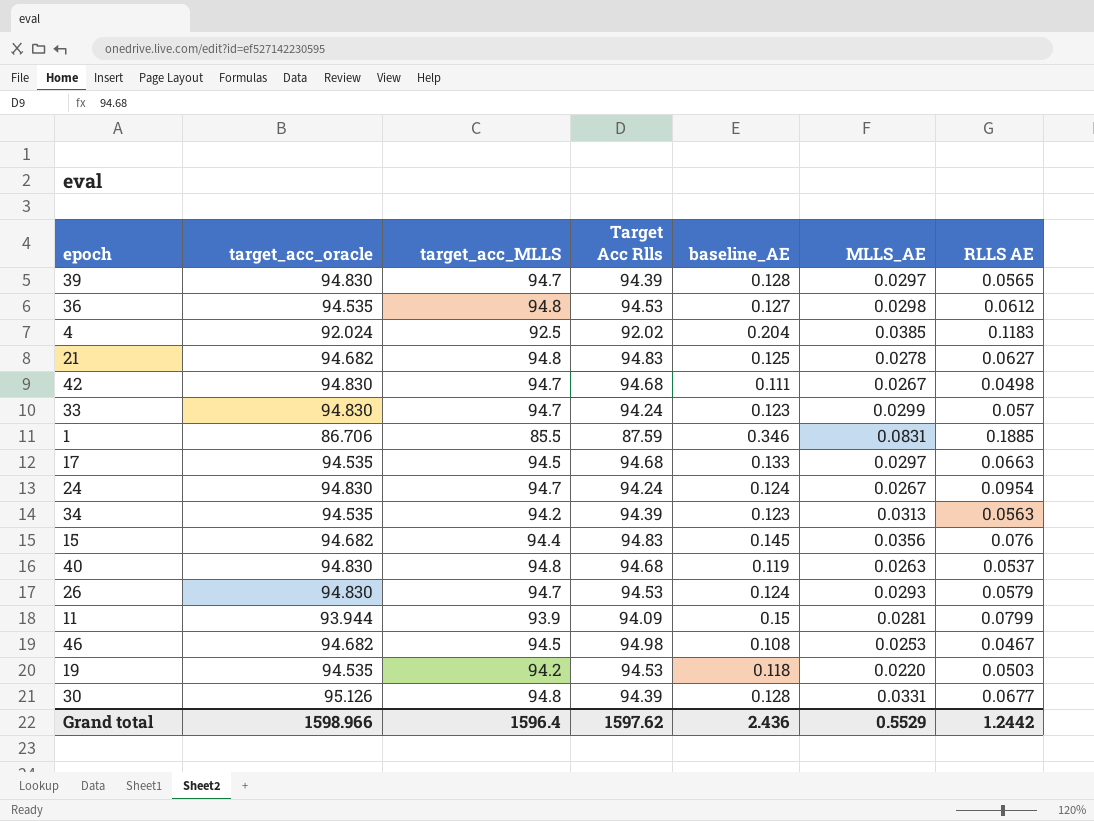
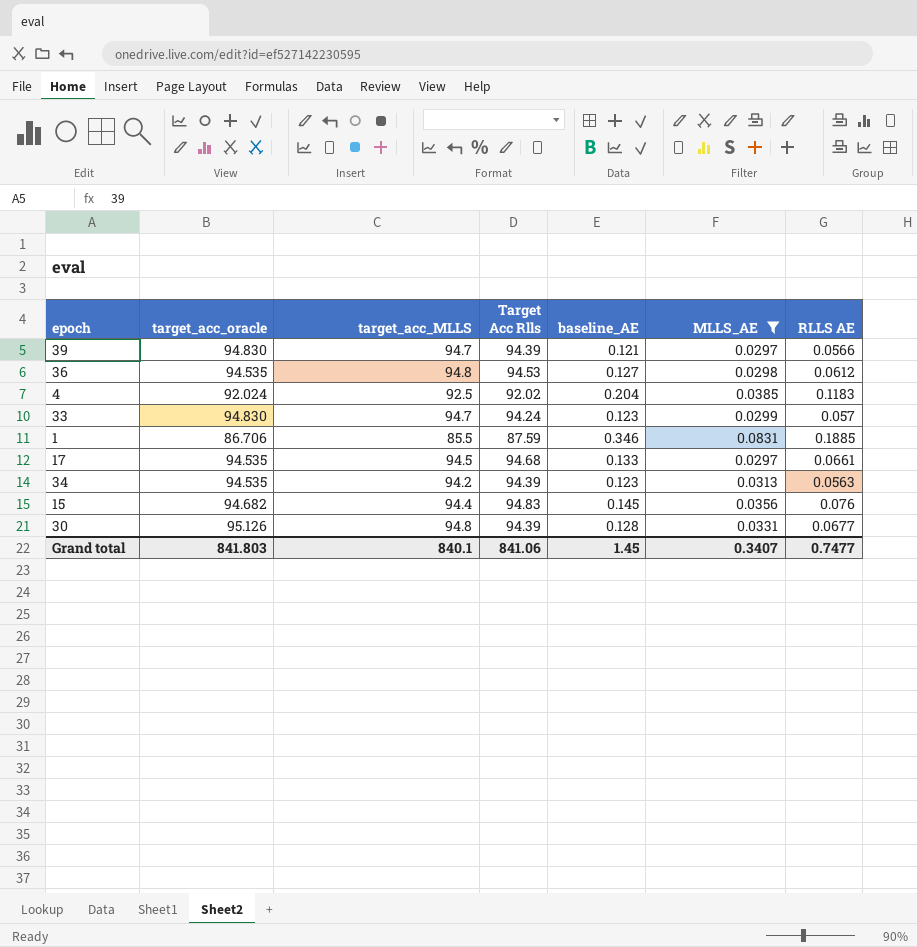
filter: none -> MLLS_AE >= 0.0297
39 | baseline_AE: 0.128 -> 0.121
39 | RLLS AE: 0.0565 -> 0.0566
17 | RLLS AE: 0.0663 -> 0.0661
Grand total | target_acc_oracle: 1598.966 -> 841.803
Grand total | target_acc_MLLS: 1596.4 -> 840.1
Grand total | Target Acc Rlls: 1597.62 -> 841.06
Grand total | baseline_AE: 2.436 -> 1.45
Grand total | MLLS_AE: 0.5529 -> 0.3407
Grand total | RLLS AE: 1.2442 -> 0.7477

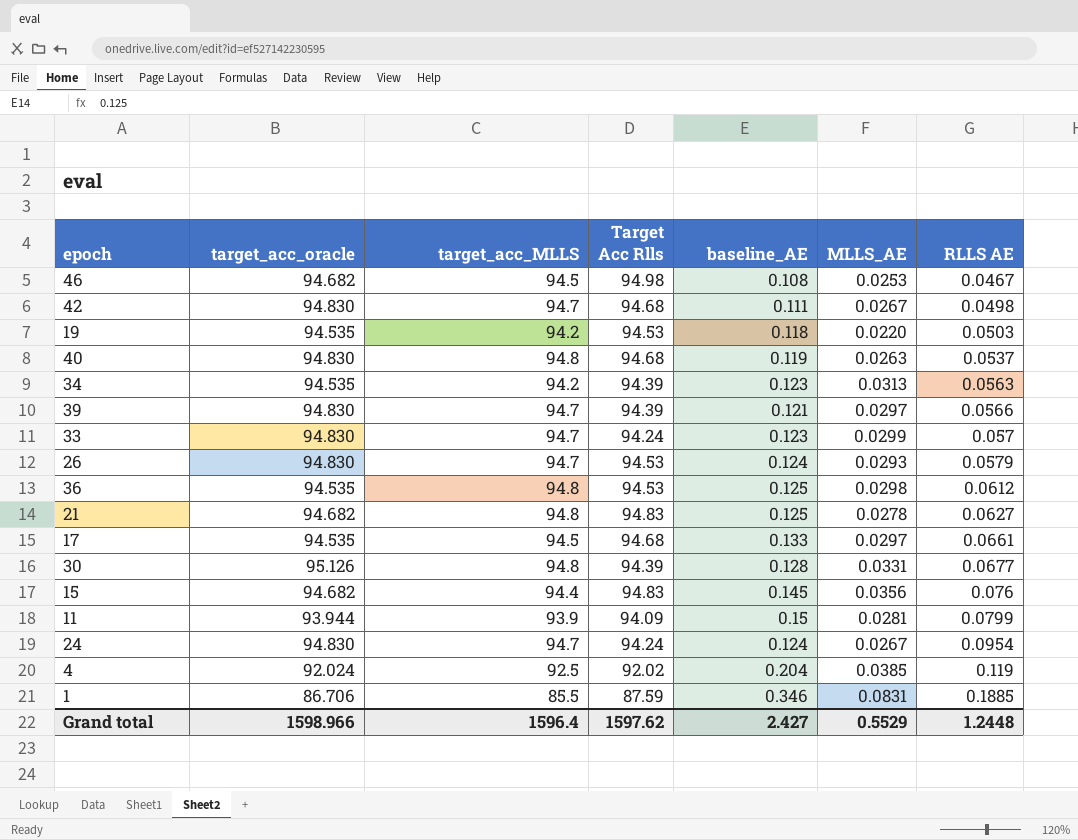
filter: MLLS_AE >= 0.0297 -> none
row order: none -> RLLS AE ascending
36 | baseline_AE: 0.127 -> 0.125
4 | RLLS AE: 0.1183 -> 0.119
Grand total | target_acc_oracle: 841.803 -> 1598.966
Grand total | target_acc_MLLS: 840.1 -> 1596.4
Grand total | Target Acc Rlls: 841.06 -> 1597.62
Grand total | baseline_AE: 1.45 -> 2.427
Grand total | MLLS_AE: 0.3407 -> 0.5529
Grand total | RLLS AE: 0.7477 -> 1.2448

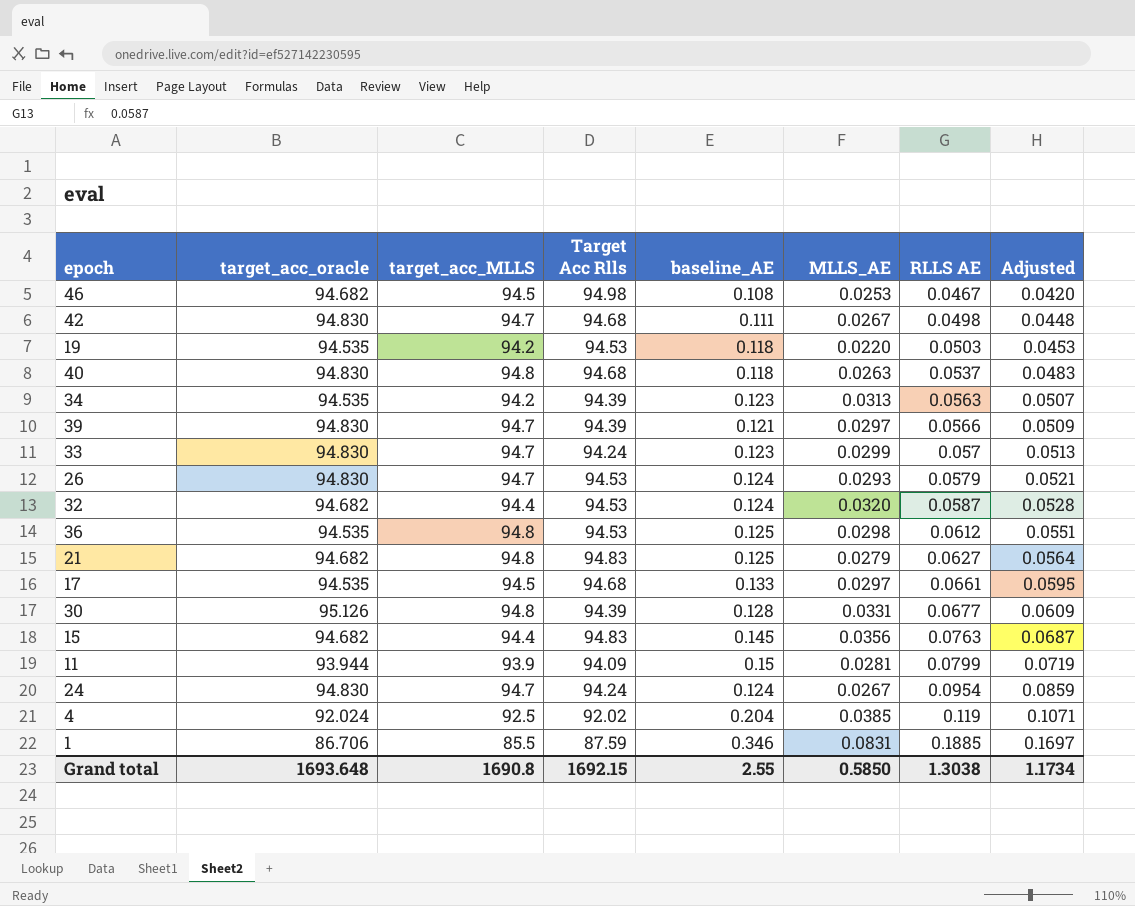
column Adjusted | formula: none -> [RLLS AE] * 0.9
40 | baseline_AE: 0.119 -> 0.118
row 32: none -> 94.682 | 94.4 | 94.53 | 0.124 | 0.0320 | 0.0587 | 0.0528
21 | MLLS_AE: 0.0278 -> 0.0279
15 | RLLS AE: 0.076 -> 0.0763
Grand total | target_acc_oracle: 1598.966 -> 1693.648
Grand total | target_acc_MLLS: 1596.4 -> 1690.8
Grand total | Target Acc Rlls: 1597.62 -> 1692.15
Grand total | baseline_AE: 2.427 -> 2.55
Grand total | MLLS_AE: 0.5529 -> 0.5850
Grand total | RLLS AE: 1.2448 -> 1.3038

